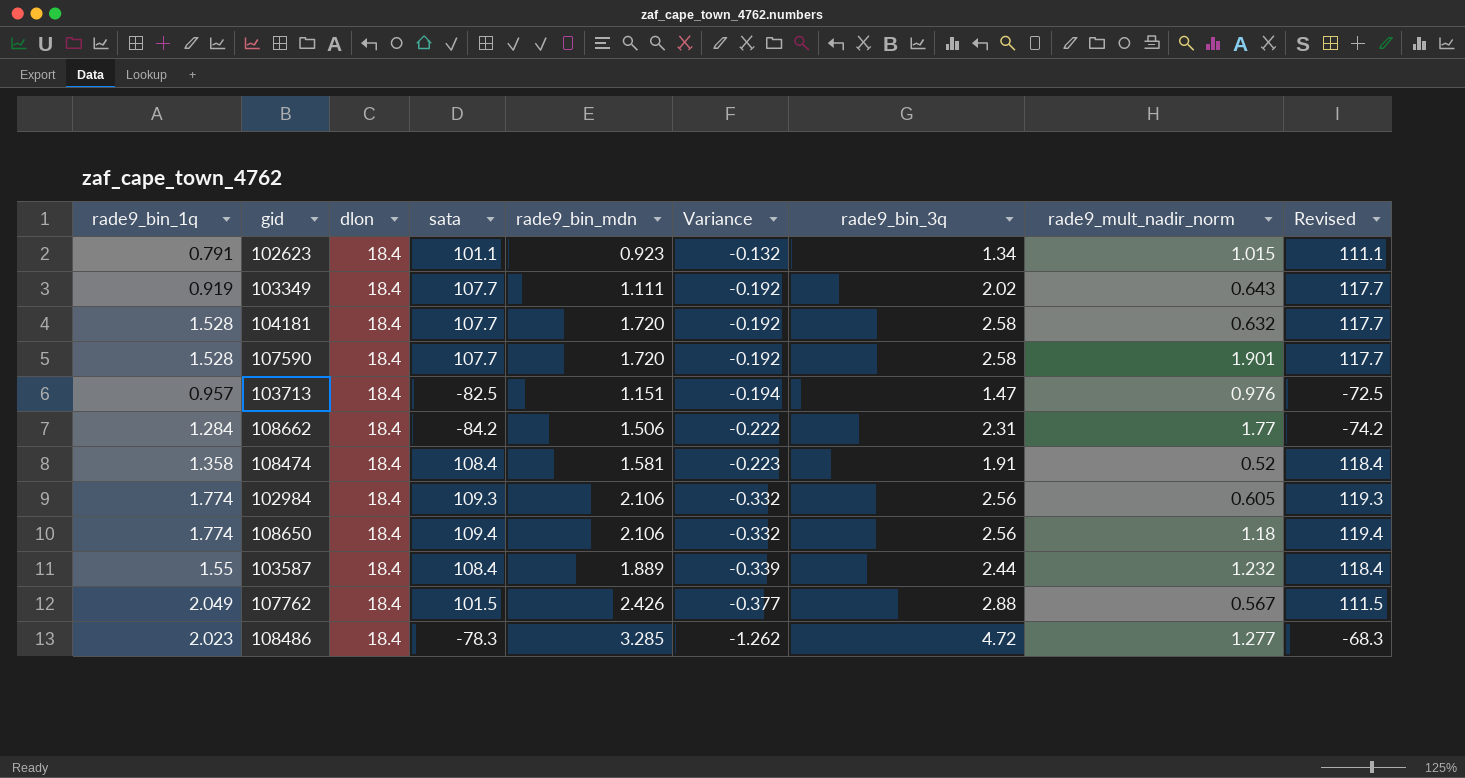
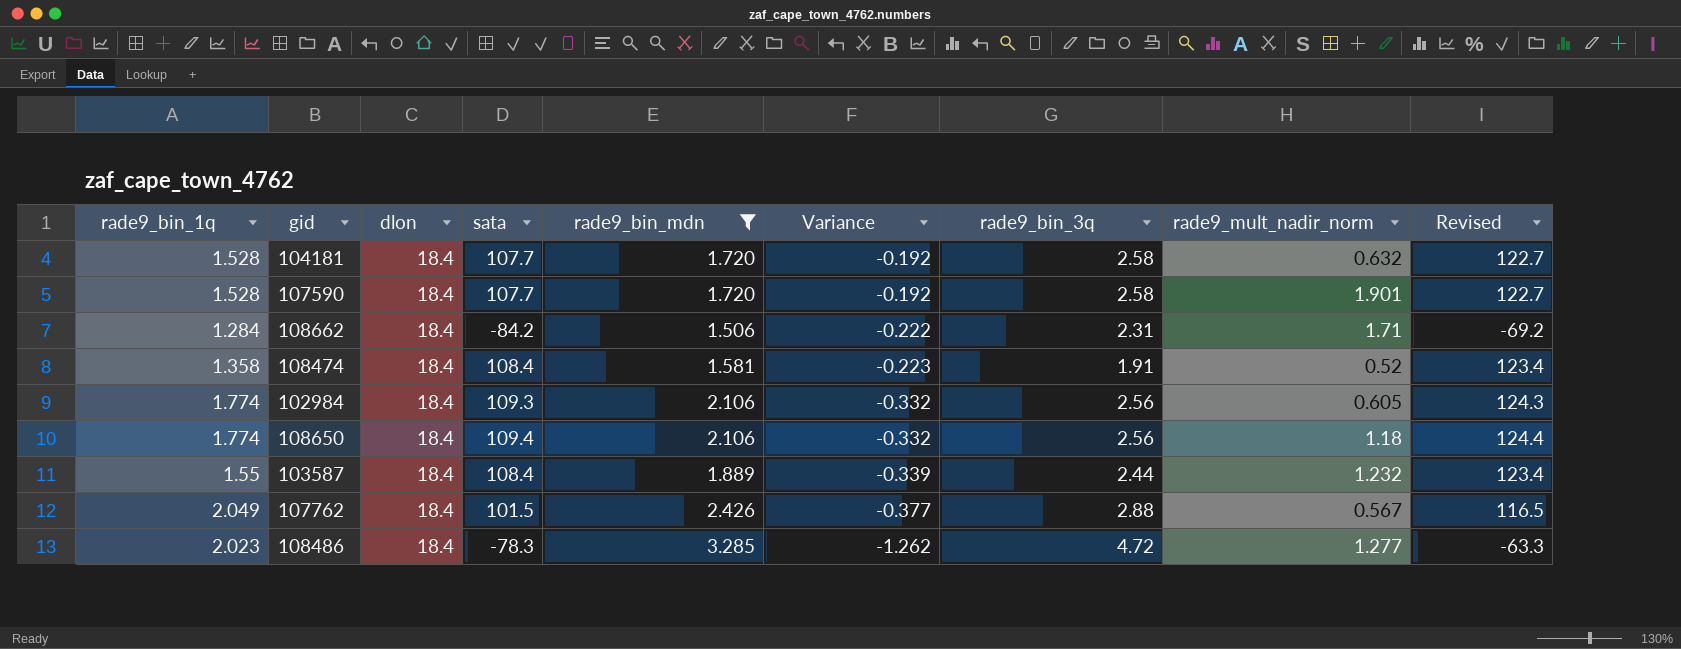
filter: none -> rade9_bin_mdn >= 1.506
column Revised | formula: [sata] + 10 -> [sata] + 15
108662 | rade9_mult_nadir_norm: 1.77 -> 1.71

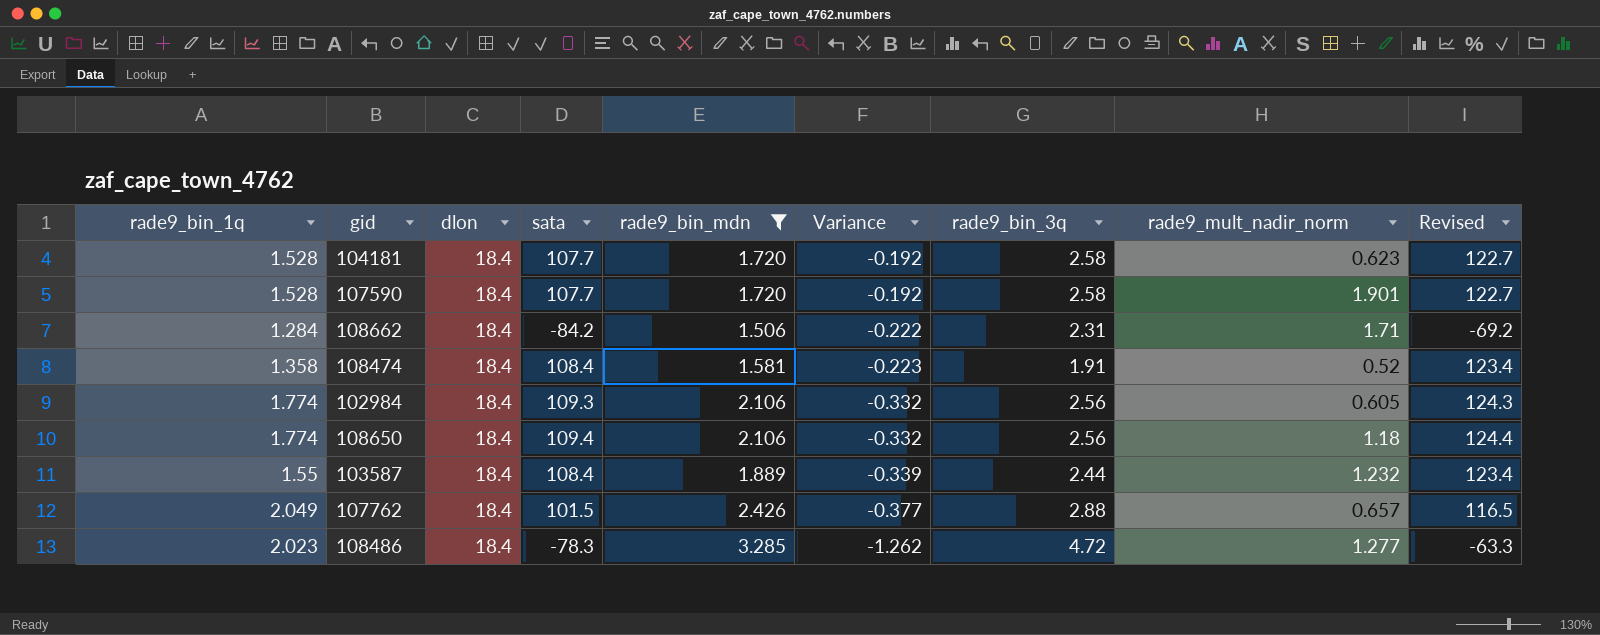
104181 | rade9_mult_nadir_norm: 0.632 -> 0.623
107762 | rade9_mult_nadir_norm: 0.567 -> 0.657

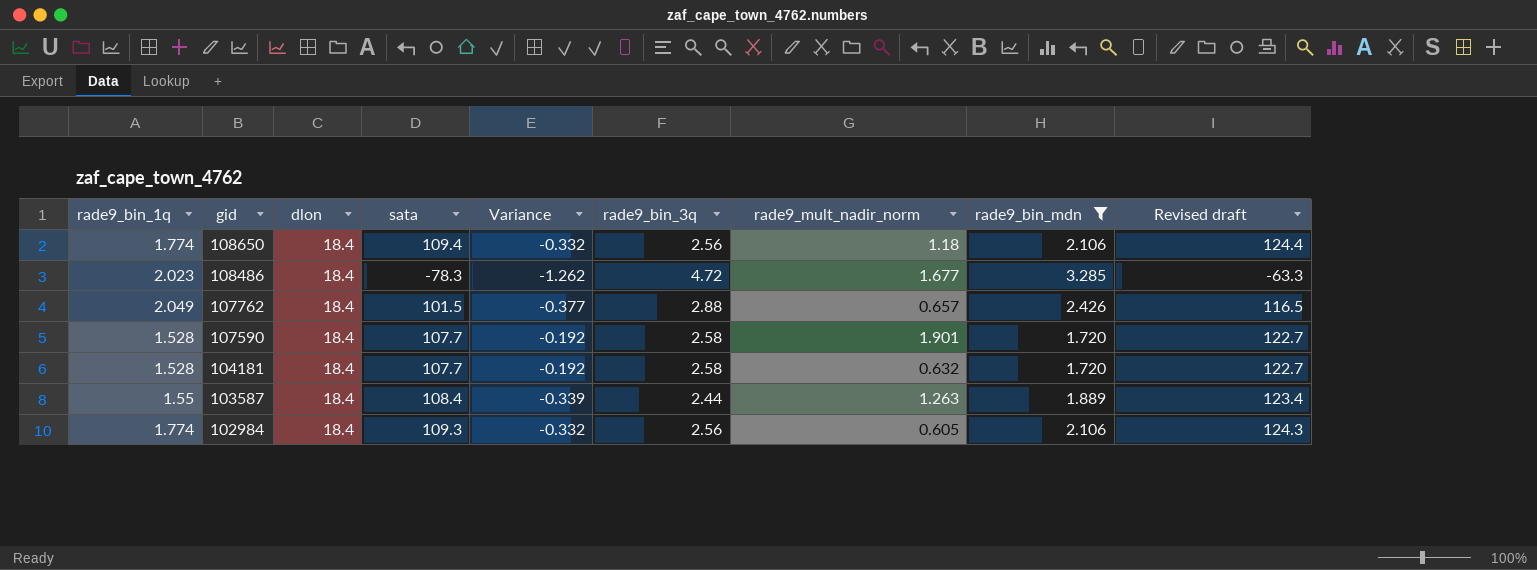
row order: Variance descending -> gid descending
column rade9_bin_mdn | position: 5 -> 8
column name: Revised -> Revised draft
row 108662: 1.284 | 18.4 | -84.2 | 1.506 | -0.222 | 2.31 | 1.71 | -69.2 -> none
row 108474: 1.358 | 18.4 | 108.4 | 1.581 | -0.223 | 1.91 | 0.52 | 123.4 -> none
108486 | rade9_mult_nadir_norm: 1.277 -> 1.677
104181 | rade9_mult_nadir_norm: 0.623 -> 0.632
103587 | rade9_mult_nadir_norm: 1.232 -> 1.263

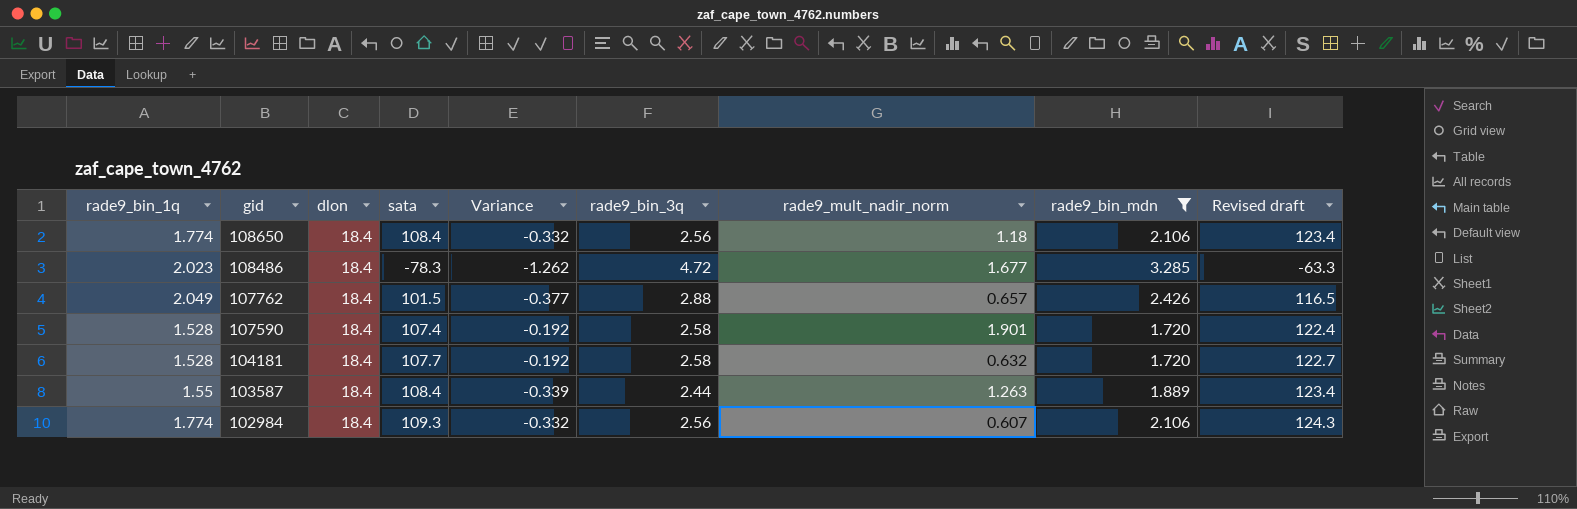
108650 | sata: 109.4 -> 108.4
108650 | Revised draft: 124.4 -> 123.4
107590 | sata: 107.7 -> 107.4
107590 | Revised draft: 122.7 -> 122.4
102984 | rade9_mult_nadir_norm: 0.605 -> 0.607

